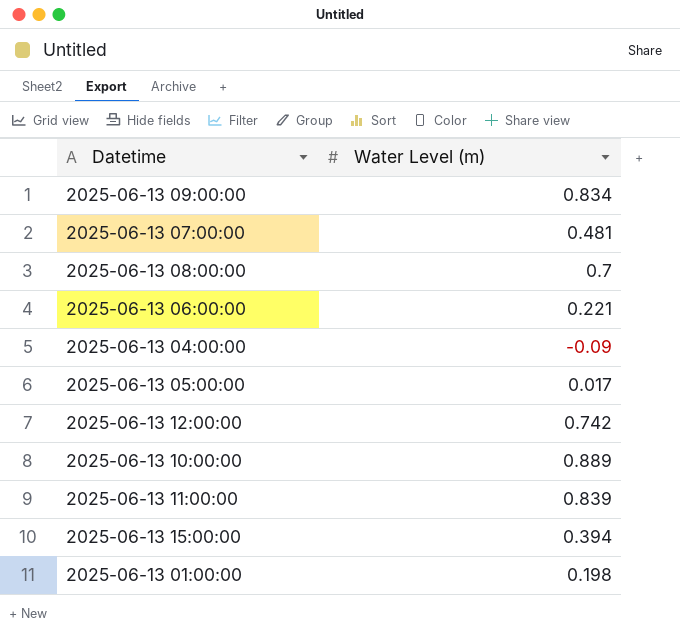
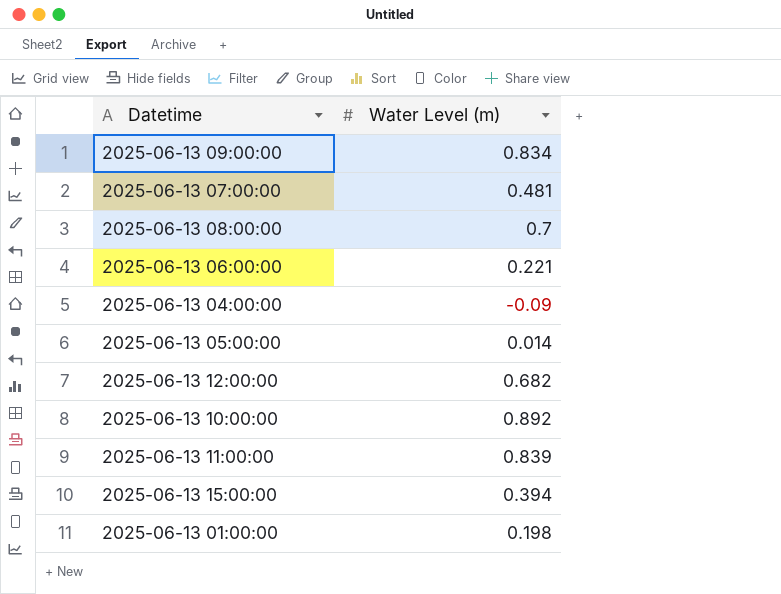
2025-06-13 05:00:00 | Water Level (m): 0.017 -> 0.014
2025-06-13 12:00:00 | Water Level (m): 0.742 -> 0.682
2025-06-13 10:00:00 | Water Level (m): 0.889 -> 0.892

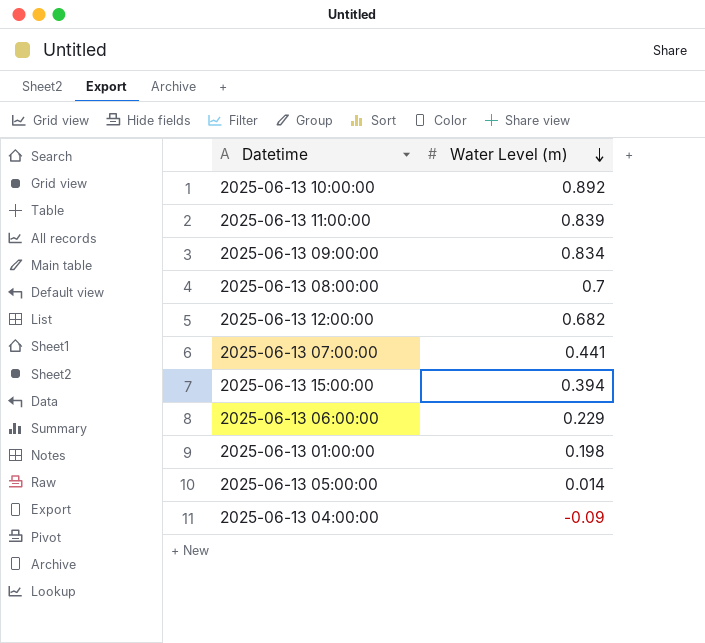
row order: none -> Water Level (m) descending
2025-06-13 07:00:00 | Water Level (m): 0.481 -> 0.441
2025-06-13 06:00:00 | Water Level (m): 0.221 -> 0.229

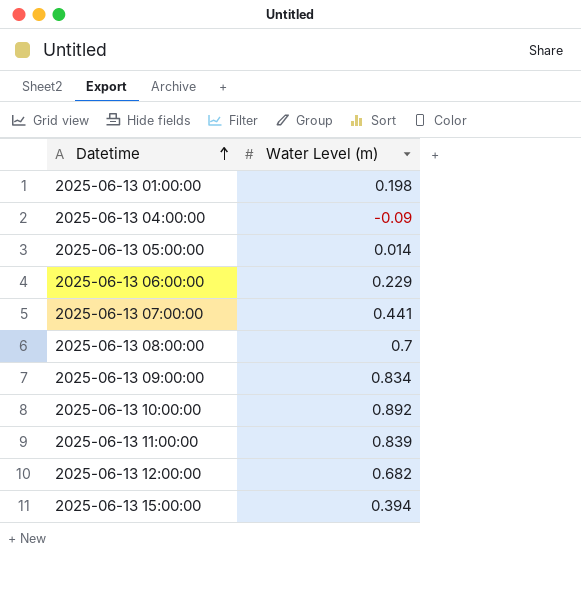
row order: Water Level (m) descending -> Datetime ascending

